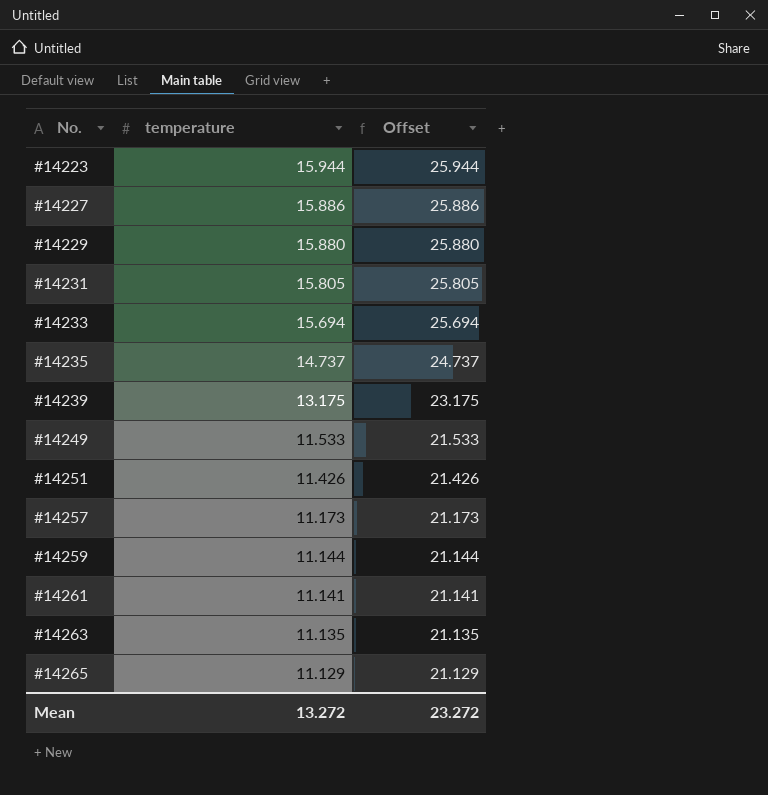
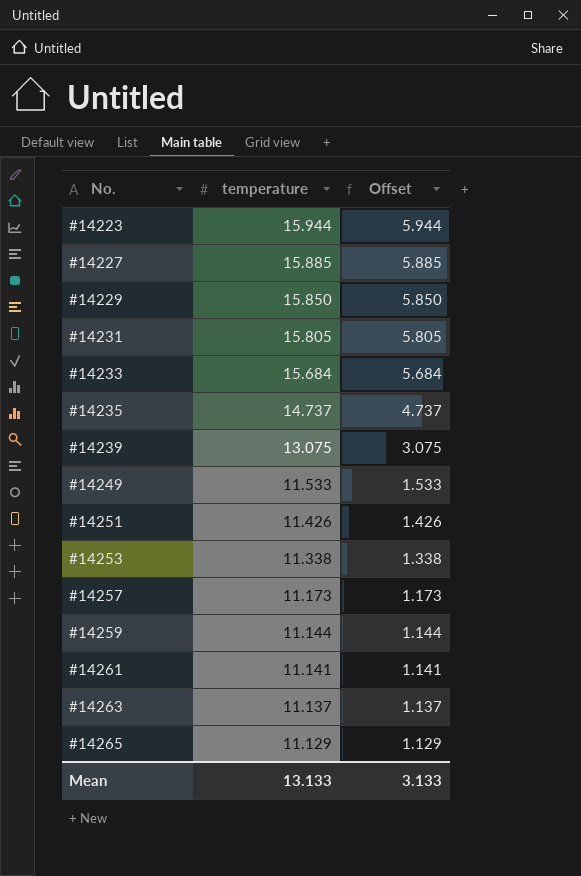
column Offset | formula: [temperature] + 10 -> [temperature] - 10
#14227 | temperature: 15.886 -> 15.885
#14229 | temperature: 15.880 -> 15.850
#14233 | temperature: 15.694 -> 15.684
#14239 | temperature: 13.175 -> 13.075
row #14253: none -> 11.338 | 1.338
#14263 | temperature: 11.135 -> 11.137
Mean | temperature: 13.272 -> 13.133
Mean | Offset: 23.272 -> 3.133

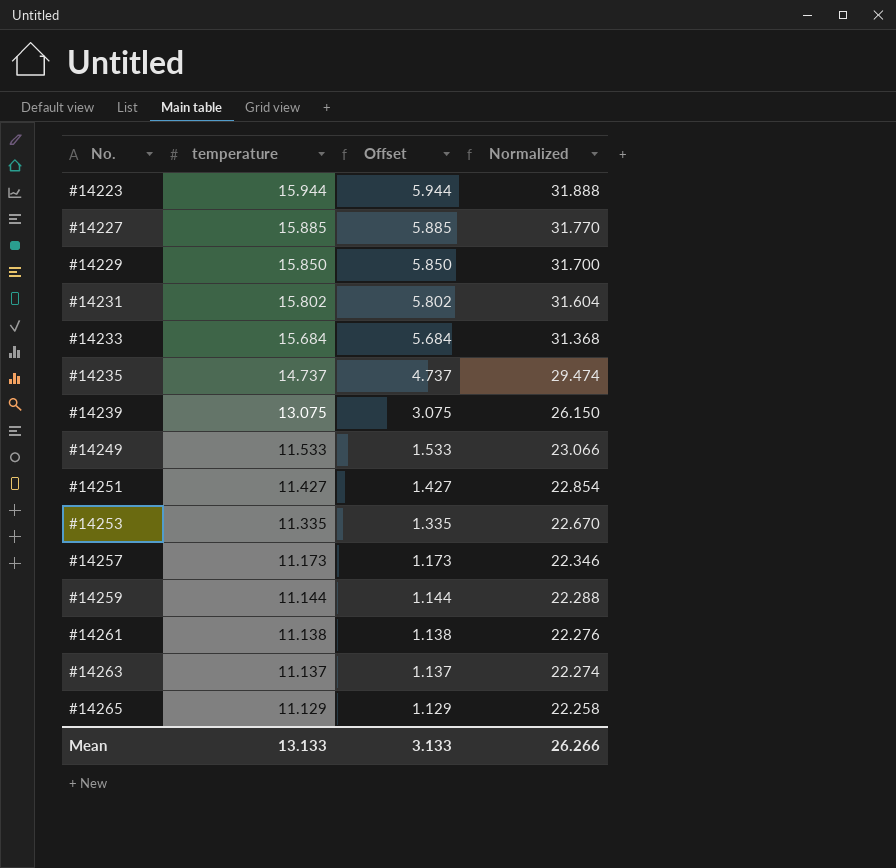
column Normalized | formula: none -> [temperature] * 2
#14231 | temperature: 15.805 -> 15.802
#14231 | Offset: 5.805 -> 5.802
#14251 | temperature: 11.426 -> 11.427
#14251 | Offset: 1.426 -> 1.427
#14253 | temperature: 11.338 -> 11.335
#14253 | Offset: 1.338 -> 1.335
#14261 | temperature: 11.141 -> 11.138
#14261 | Offset: 1.141 -> 1.138

